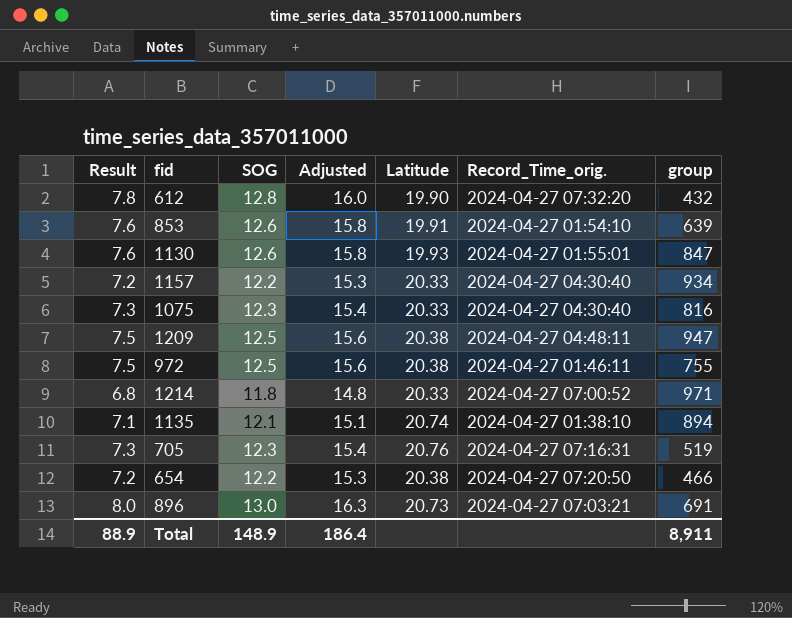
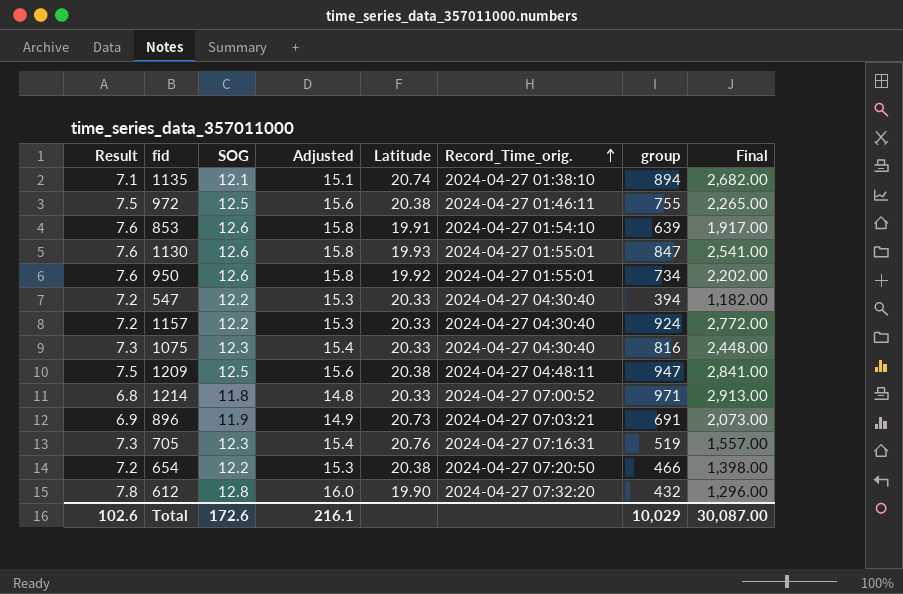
row order: none -> Record_Time_orig. ascending
column Final | formula: none -> [group] * 3
row 950: none -> 7.6 | 12.6 | 15.8 | 19.92 | 2024-04-27 01:55:01 | 734 | 2,202.00
row 547: none -> 7.2 | 12.2 | 15.3 | 20.33 | 2024-04-27 04:30:40 | 394 | 1,182.00
1157 | group: 934 -> 924
896 | Result: 8.0 -> 6.9
896 | SOG: 13.0 -> 11.9
896 | Adjusted: 16.3 -> 14.9
Total | Result: 88.9 -> 102.6
Total | SOG: 148.9 -> 172.6
Total | Adjusted: 186.4 -> 216.1
Total | group: 8,911 -> 10,029

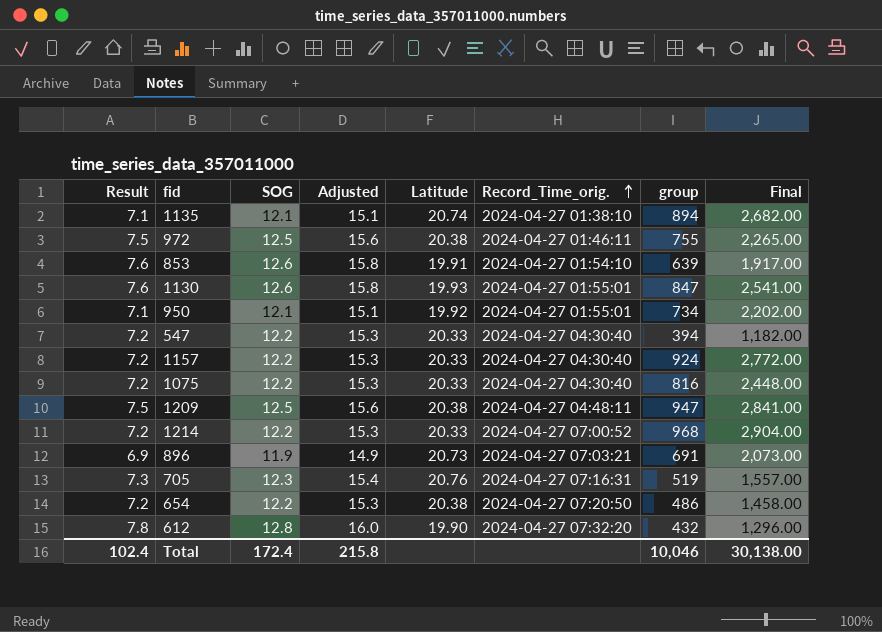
950 | Result: 7.6 -> 7.1
950 | SOG: 12.6 -> 12.1
950 | Adjusted: 15.8 -> 15.1
1075 | Result: 7.3 -> 7.2
1075 | SOG: 12.3 -> 12.2
1075 | Adjusted: 15.4 -> 15.3
1214 | Result: 6.8 -> 7.2
1214 | SOG: 11.8 -> 12.2
1214 | Adjusted: 14.8 -> 15.3
1214 | group: 971 -> 968
1214 | Final: 2,913.00 -> 2,904.00
654 | group: 466 -> 486
654 | Final: 1,398.00 -> 1,458.00
Total | Result: 102.6 -> 102.4
Total | SOG: 172.6 -> 172.4
Total | Adjusted: 216.1 -> 215.8
Total | group: 10,029 -> 10,046
Total | Final: 30,087.00 -> 30,138.00

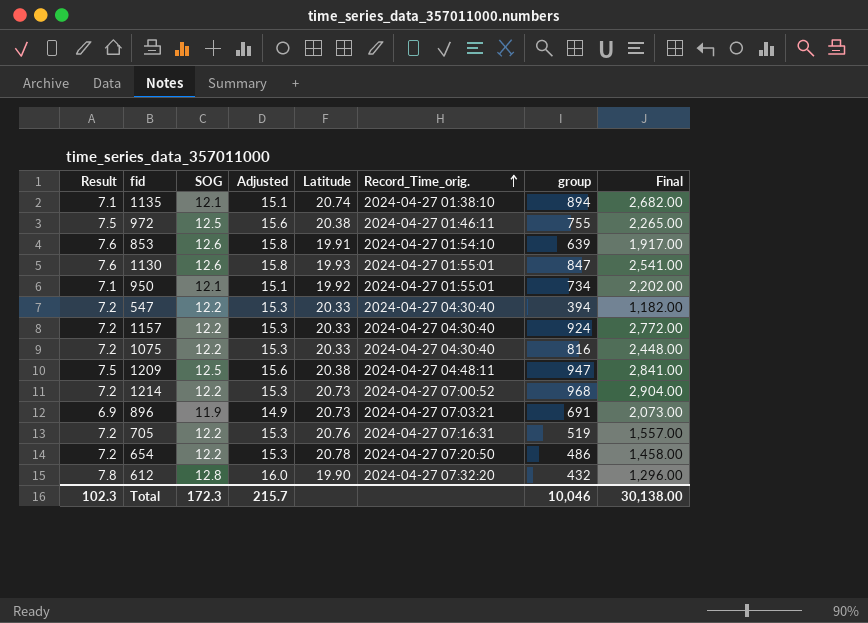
1214 | Latitude: 20.33 -> 20.73
705 | Result: 7.3 -> 7.2
705 | SOG: 12.3 -> 12.2
705 | Adjusted: 15.4 -> 15.3
654 | Latitude: 20.38 -> 20.78
Total | Result: 102.4 -> 102.3
Total | SOG: 172.4 -> 172.3
Total | Adjusted: 215.8 -> 215.7

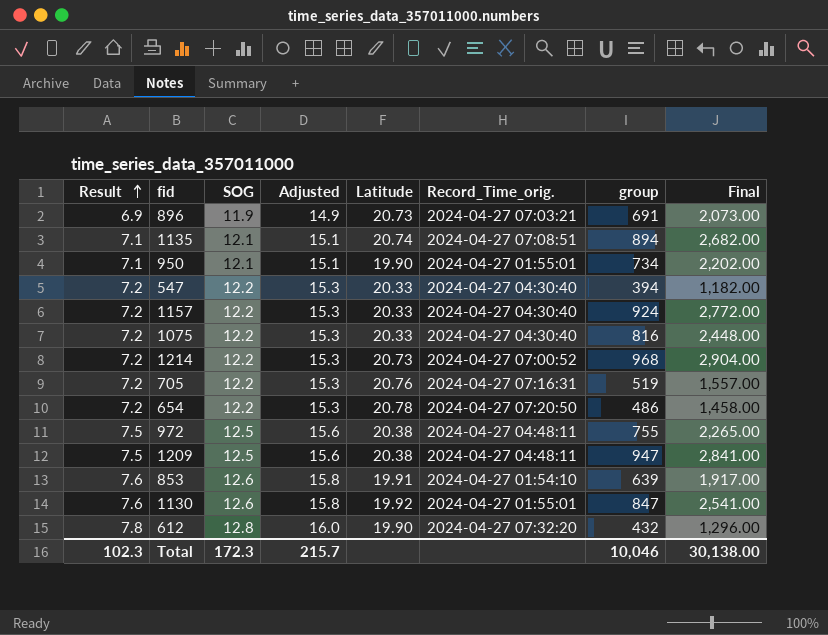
row order: Record_Time_orig. ascending -> Result ascending
1135 | Record_Time_orig.: 2024-04-27 01:38:10 -> 2024-04-27 07:08:51
950 | Latitude: 19.92 -> 19.90
972 | Record_Time_orig.: 2024-04-27 01:46:11 -> 2024-04-27 04:48:11
1130 | Latitude: 19.93 -> 19.92

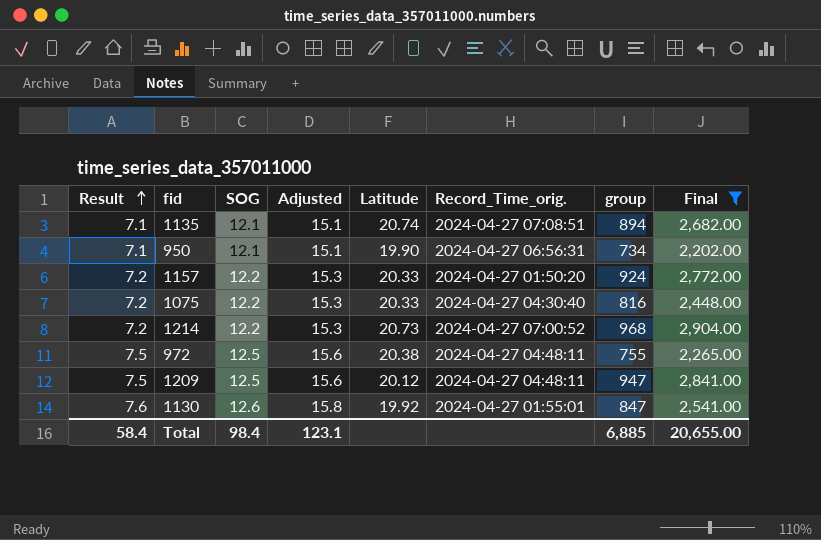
filter: none -> Final >= 2,202.00
950 | Record_Time_orig.: 2024-04-27 01:55:01 -> 2024-04-27 06:56:31
1157 | Record_Time_orig.: 2024-04-27 04:30:40 -> 2024-04-27 01:50:20
1209 | Latitude: 20.38 -> 20.12
Total | Result: 102.3 -> 58.4
Total | SOG: 172.3 -> 98.4
Total | Adjusted: 215.7 -> 123.1
Total | group: 10,046 -> 6,885
Total | Final: 30,138.00 -> 20,655.00

